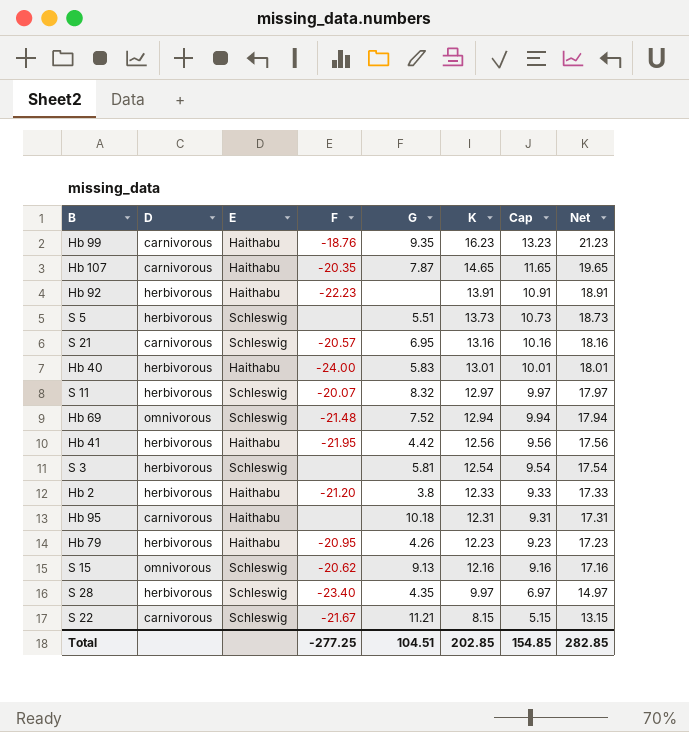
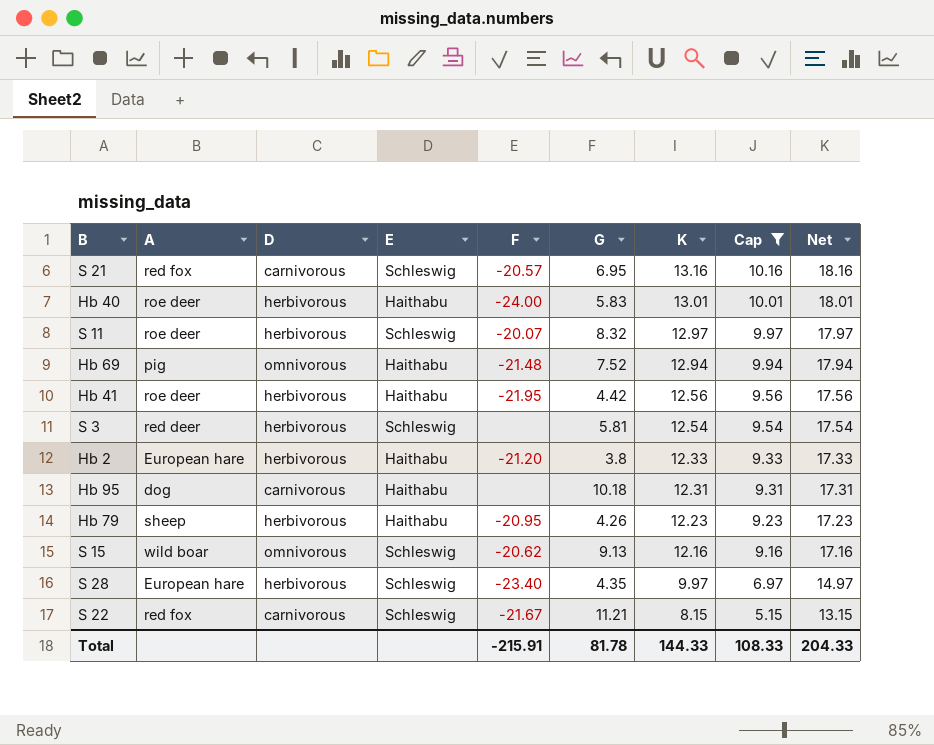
filter: none -> Cap <= 10.16
column A | position: none -> 2
Hb 69 | E: Schleswig -> Haithabu
Total | F: -277.25 -> -215.91
Total | G: 104.51 -> 81.78
Total | K: 202.85 -> 144.33
Total | Cap: 154.85 -> 108.33
Total | Net: 282.85 -> 204.33

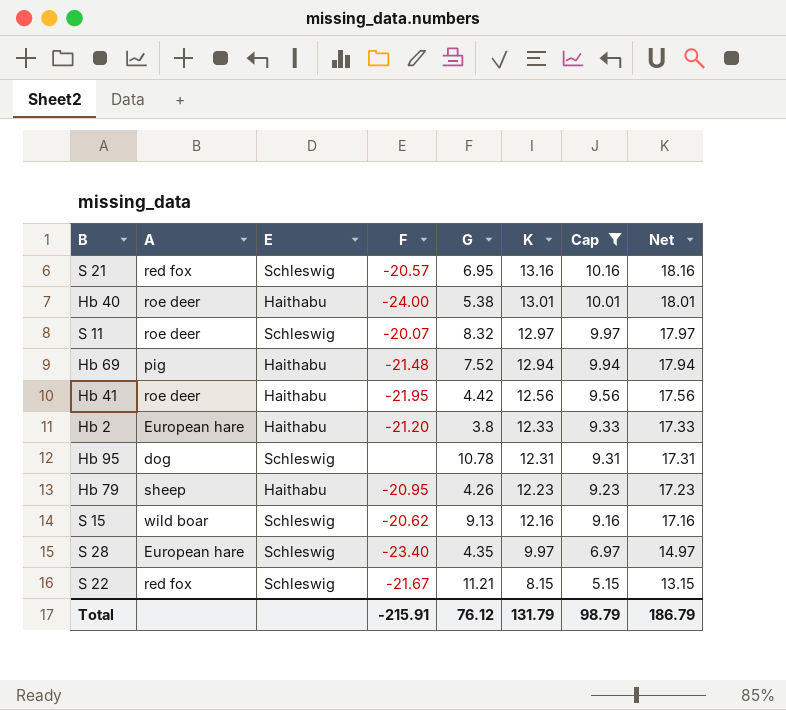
column D | position: 3 -> none
row S 3: red deer | herbivorous | Schleswig | none | 5.81 | 12.54 | 9.54 | 17.54 -> none
Hb 40 | G: 5.83 -> 5.38
Hb 95 | E: Haithabu -> Schleswig
Hb 95 | G: 10.18 -> 10.78
Total | G: 81.78 -> 76.12
Total | K: 144.33 -> 131.79
Total | Cap: 108.33 -> 98.79
Total | Net: 204.33 -> 186.79

